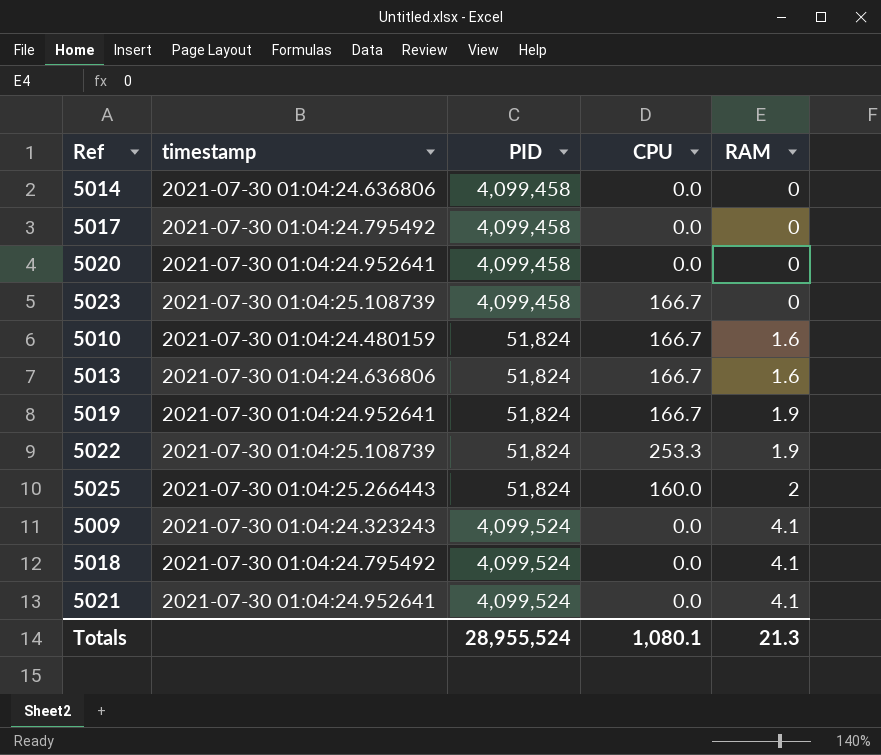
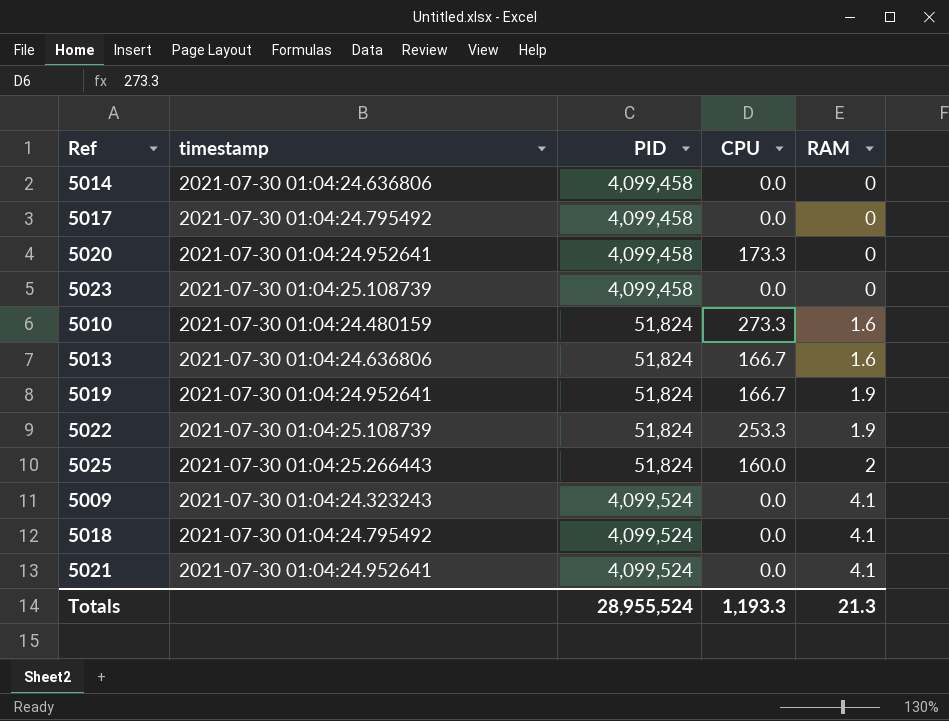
5020 | CPU: 0.0 -> 173.3
5023 | CPU: 166.7 -> 0.0
5010 | CPU: 166.7 -> 273.3
Totals | CPU: 1,080.1 -> 1,193.3

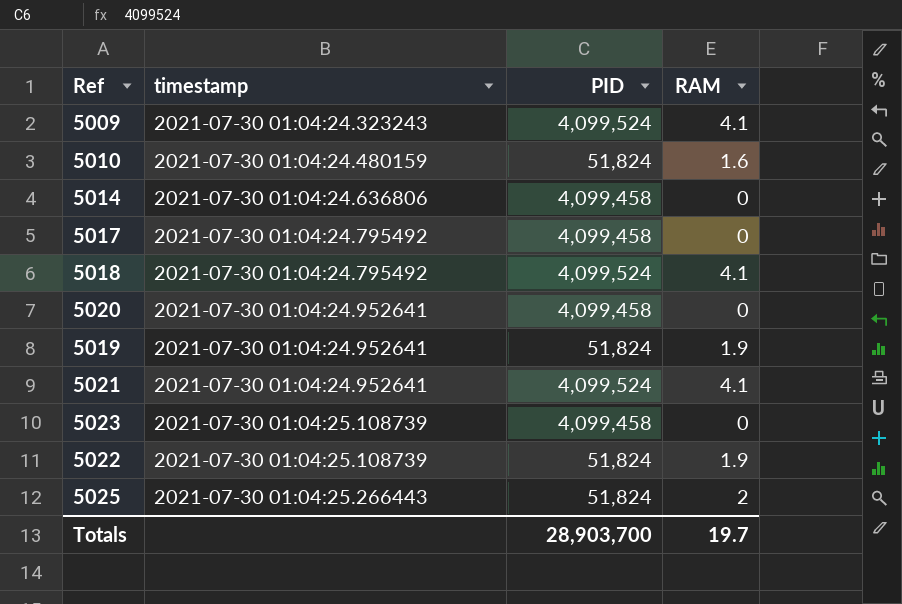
row order: RAM ascending -> timestamp ascending
column CPU | position: 4 -> none
row 5013: 2021-07-30 01:04:24.636806 | 51,824 | 166.7 | 1.6 -> none
Totals | PID: 28,955,524 -> 28,903,700
Totals | RAM: 21.3 -> 19.7

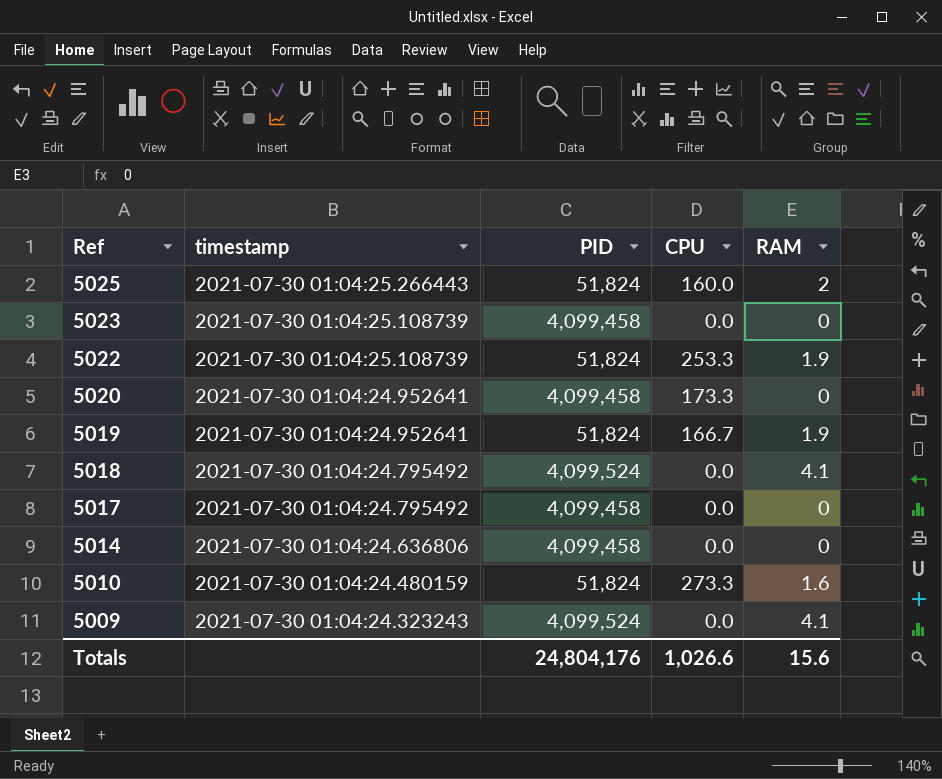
row order: timestamp ascending -> Ref descending
column CPU | position: none -> 4
row 5021: 2021-07-30 01:04:24.952641 | 4,099,524 | 4.1 -> none
Totals | PID: 28,903,700 -> 24,804,176
Totals | RAM: 19.7 -> 15.6

